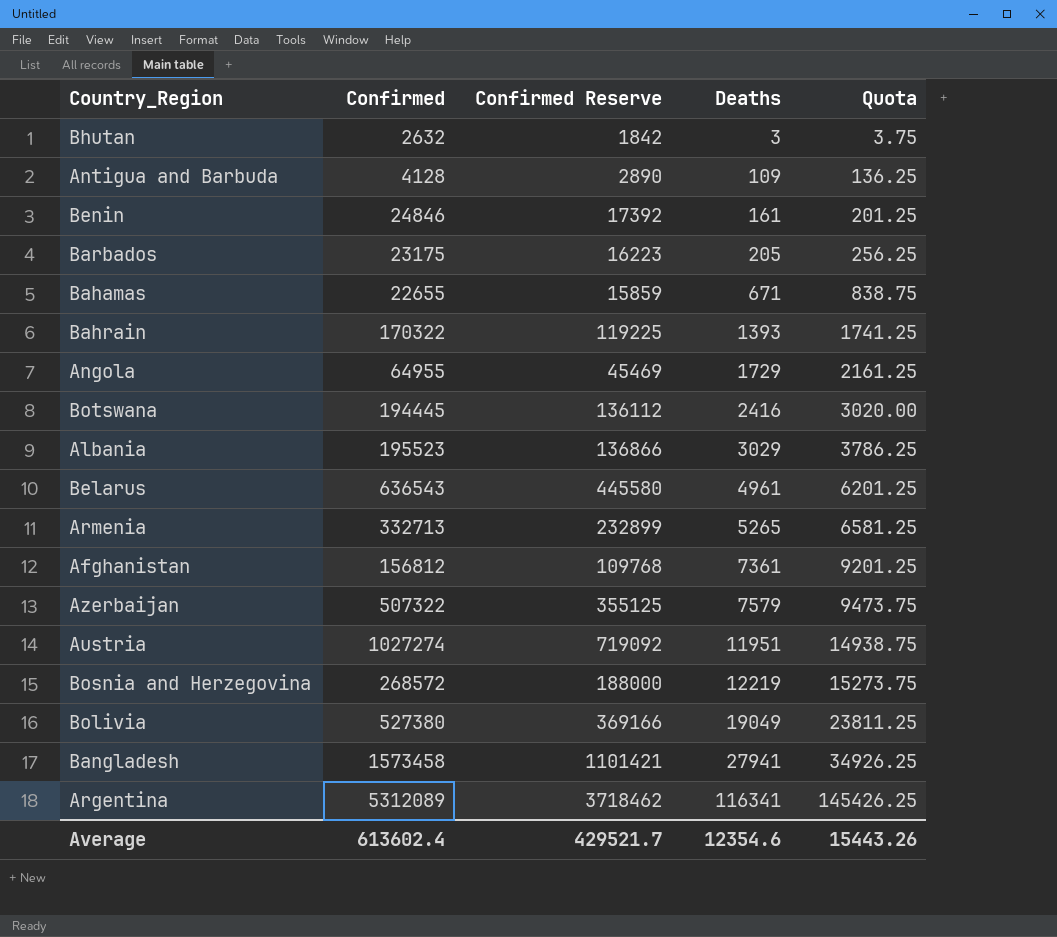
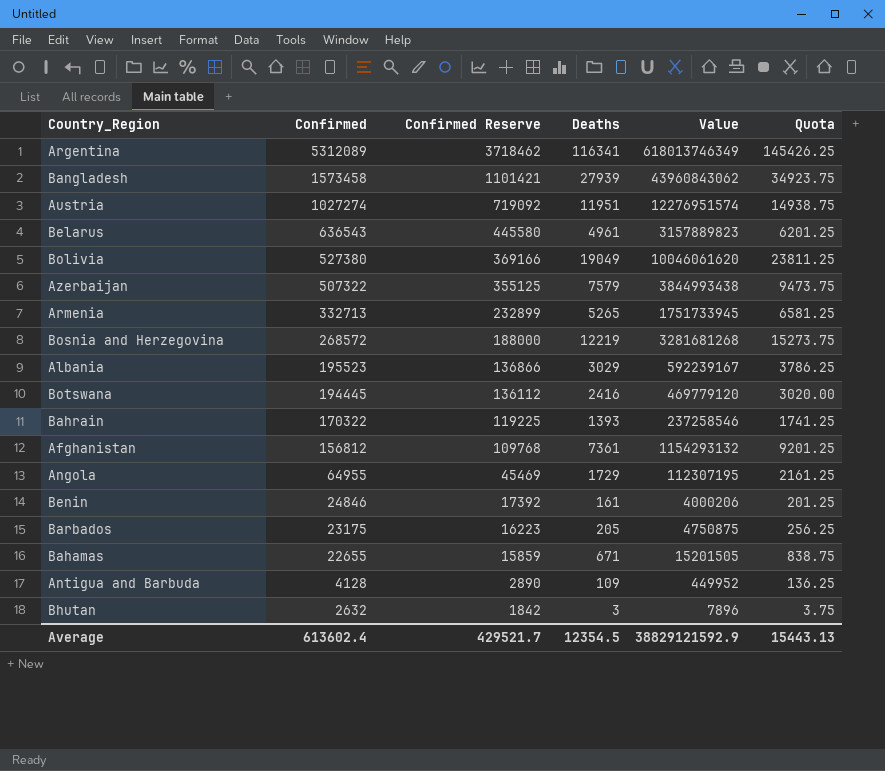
row order: Deaths ascending -> Confirmed descending
column Value | formula: none -> [Confirmed] * [Deaths]
Bangladesh | Deaths: 27941 -> 27939
Bangladesh | Quota: 34926.25 -> 34923.75
Average | Deaths: 12354.6 -> 12354.5
Average | Quota: 15443.26 -> 15443.13

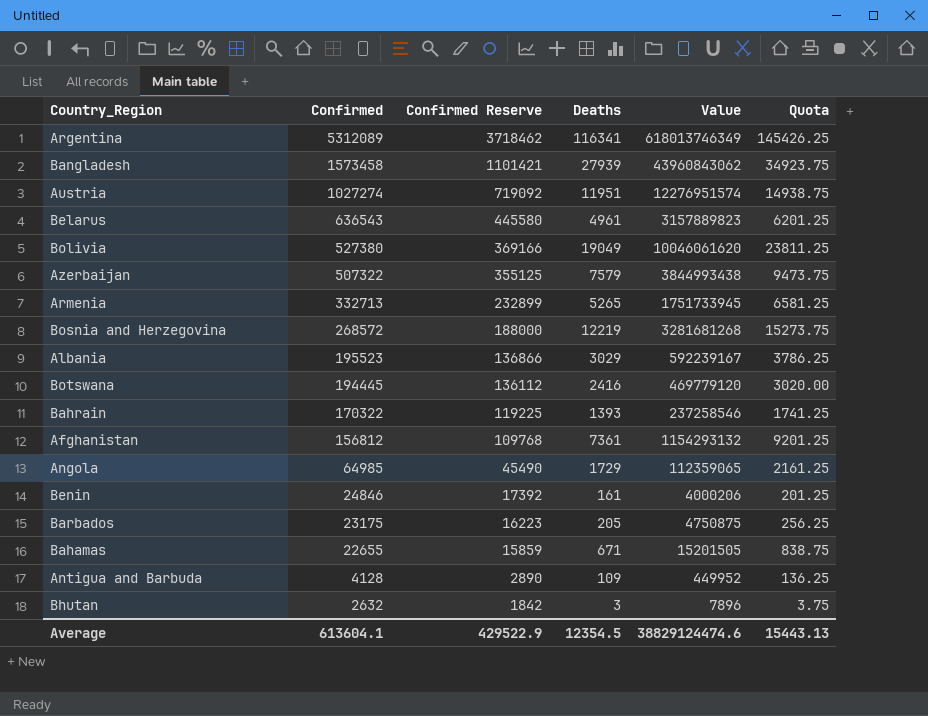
Angola | Confirmed: 64955 -> 64985
Angola | Confirmed Reserve: 45469 -> 45490
Angola | Value: 112307195 -> 112359065
Average | Confirmed: 613602.4 -> 613604.1
Average | Confirmed Reserve: 429521.7 -> 429522.9
Average | Value: 38829121592.9 -> 38829124474.6

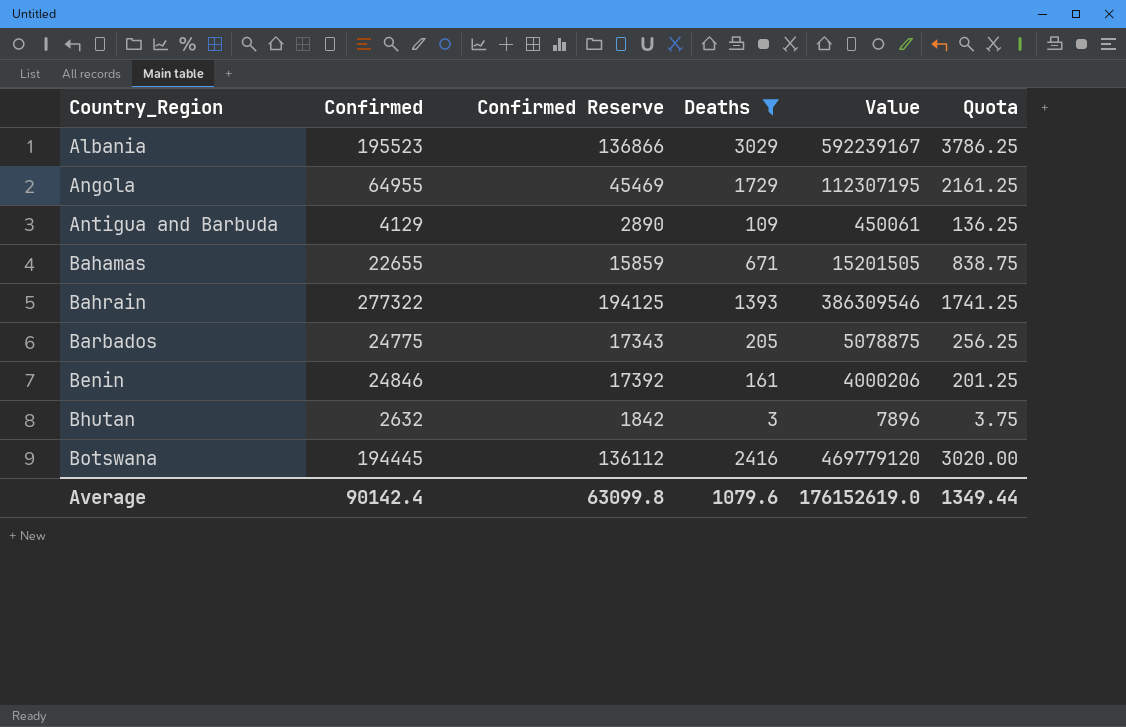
filter: none -> Deaths <= 3029
row order: Confirmed descending -> Country_Region ascending
Angola | Confirmed: 64985 -> 64955
Angola | Confirmed Reserve: 45490 -> 45469
Angola | Value: 112359065 -> 112307195
Antigua and Barbuda | Confirmed: 4128 -> 4129
Antigua and Barbuda | Value: 449952 -> 450061
Bahrain | Confirmed: 170322 -> 277322
Bahrain | Confirmed Reserve: 119225 -> 194125
Bahrain | Value: 237258546 -> 386309546
Barbados | Confirmed: 23175 -> 24775
Barbados | Confirmed Reserve: 16223 -> 17343
Barbados | Value: 4750875 -> 5078875
Average | Confirmed: 613604.1 -> 90142.4
Average | Confirmed Reserve: 429522.9 -> 63099.8
Average | Deaths: 12354.5 -> 1079.6
Average | Value: 38829124474.6 -> 176152619.0
Average | Quota: 15443.13 -> 1349.44

